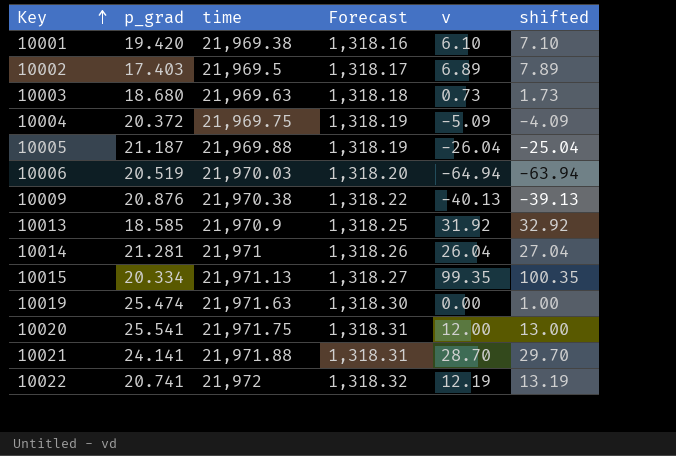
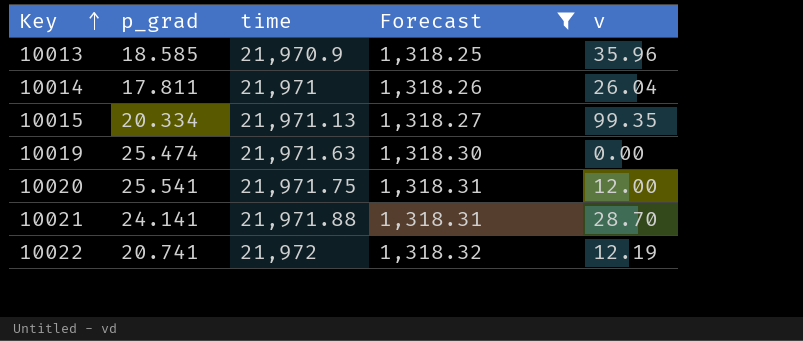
filter: none -> Forecast >= 1,318.25
column shifted | formula: [v] + 1 -> none
10013 | v: 31.92 -> 35.96
10014 | p_grad: 21.281 -> 17.811

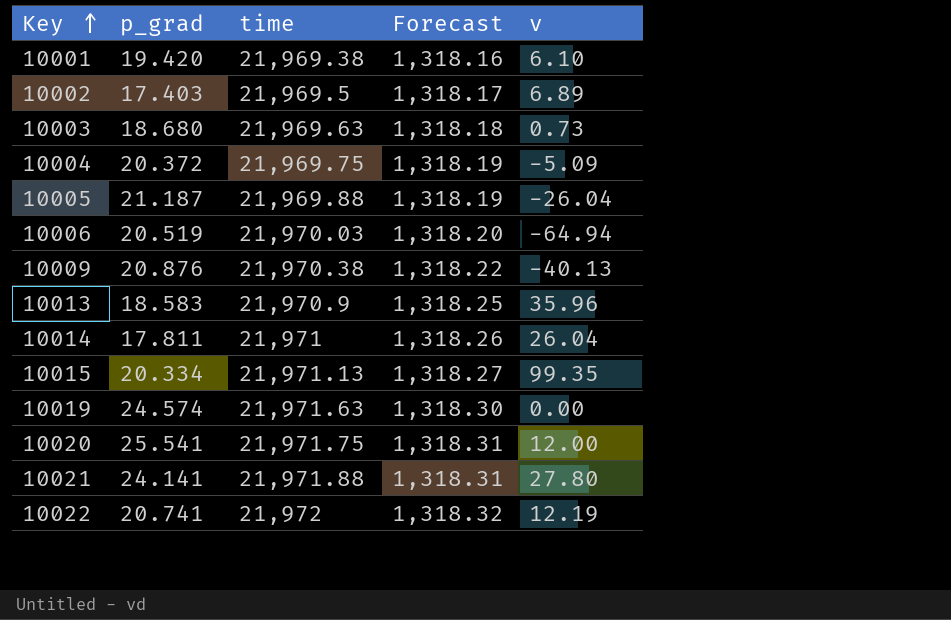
filter: Forecast >= 1,318.25 -> none
10013 | p_grad: 18.585 -> 18.583
10019 | p_grad: 25.474 -> 24.574
10021 | v: 28.70 -> 27.80

